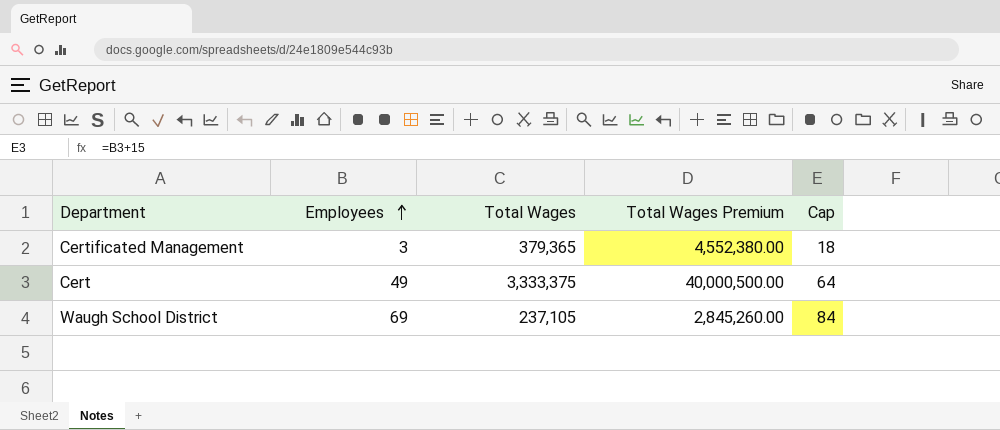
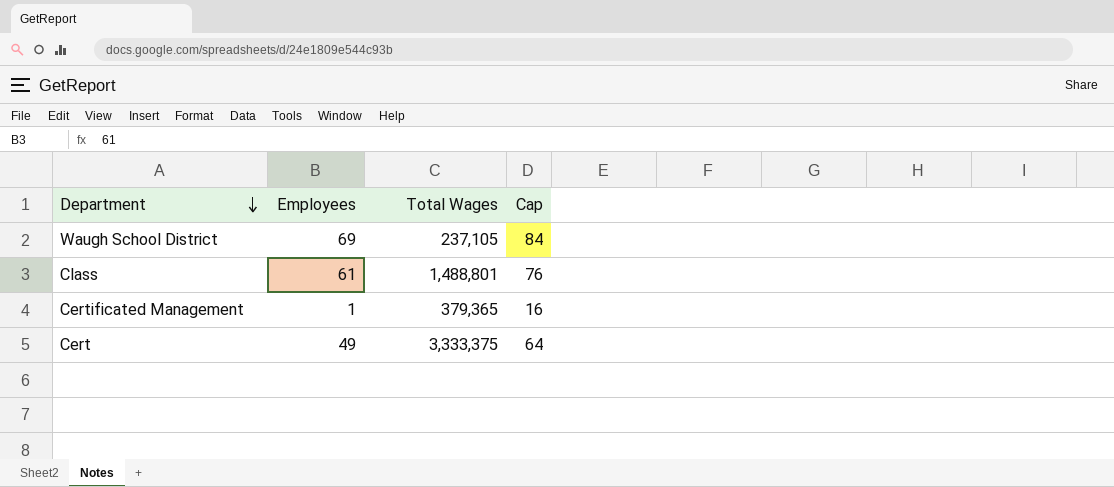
row order: Employees ascending -> Department descending
column Total Wages Premium | formula: [Total Wages] * 12 -> none
row Class: none -> 61 | 1,488,801 | 76
Certificated Management | Employees: 3 -> 1
Certificated Management | Cap: 18 -> 16

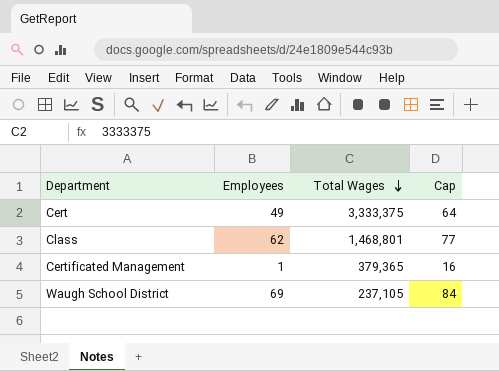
row order: Department descending -> Total Wages descending
Class | Employees: 61 -> 62
Class | Total Wages: 1,488,801 -> 1,468,801
Class | Cap: 76 -> 77

